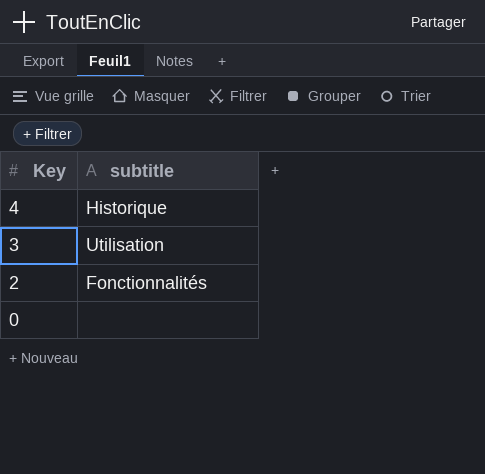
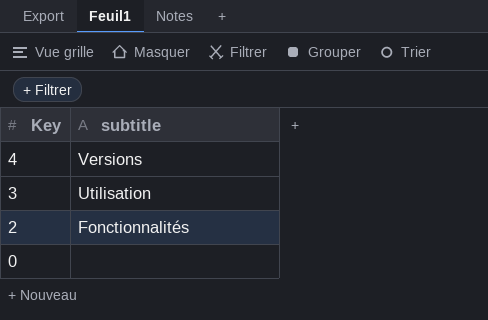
4 | subtitle: Historique -> Versions

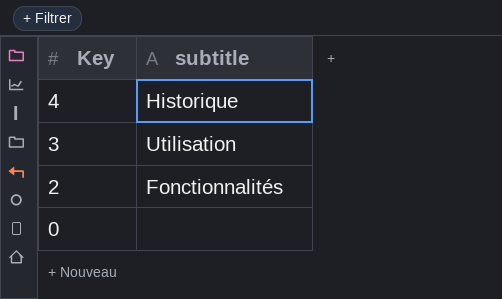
4 | subtitle: Versions -> Historique

